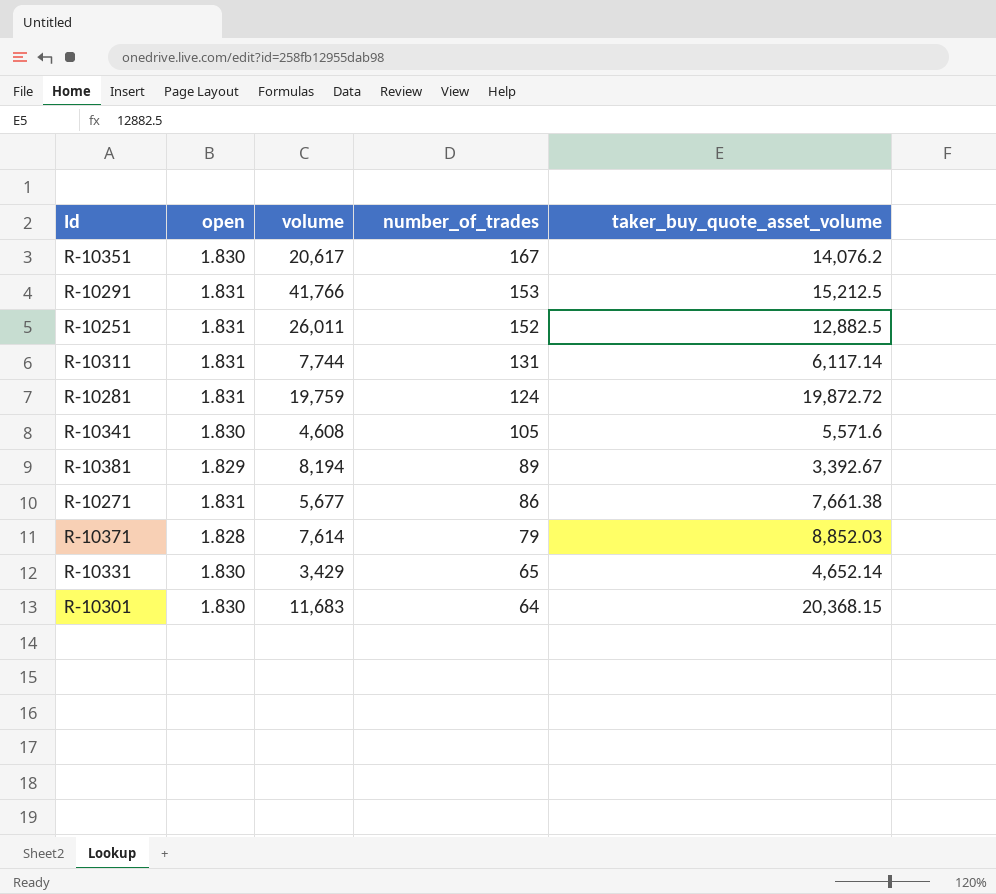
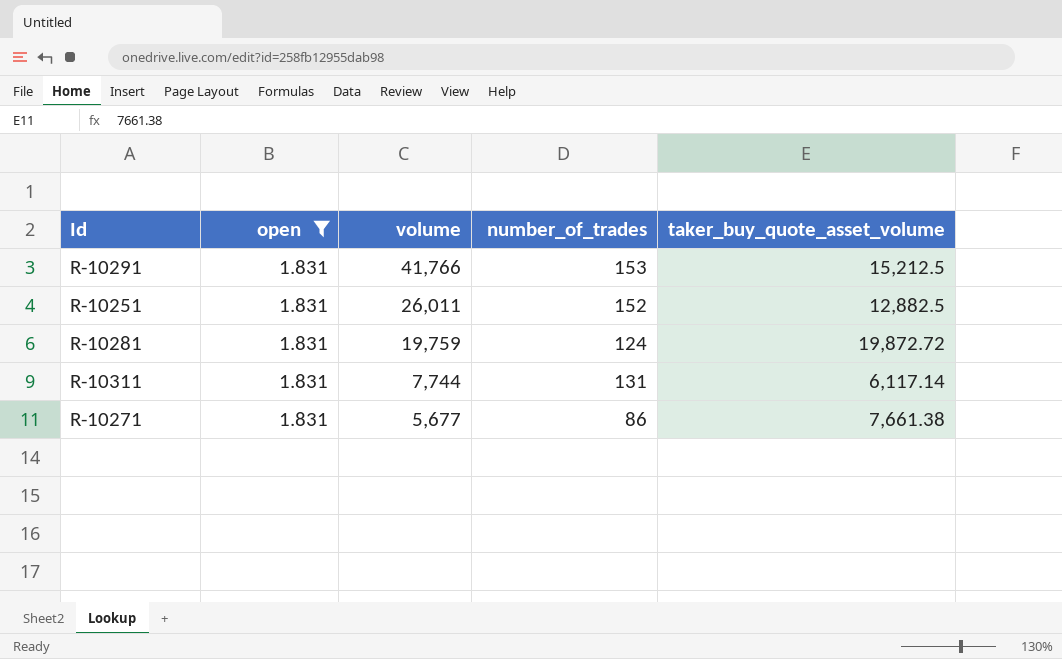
filter: none -> open = 1.831
row order: number_of_trades descending -> volume descending

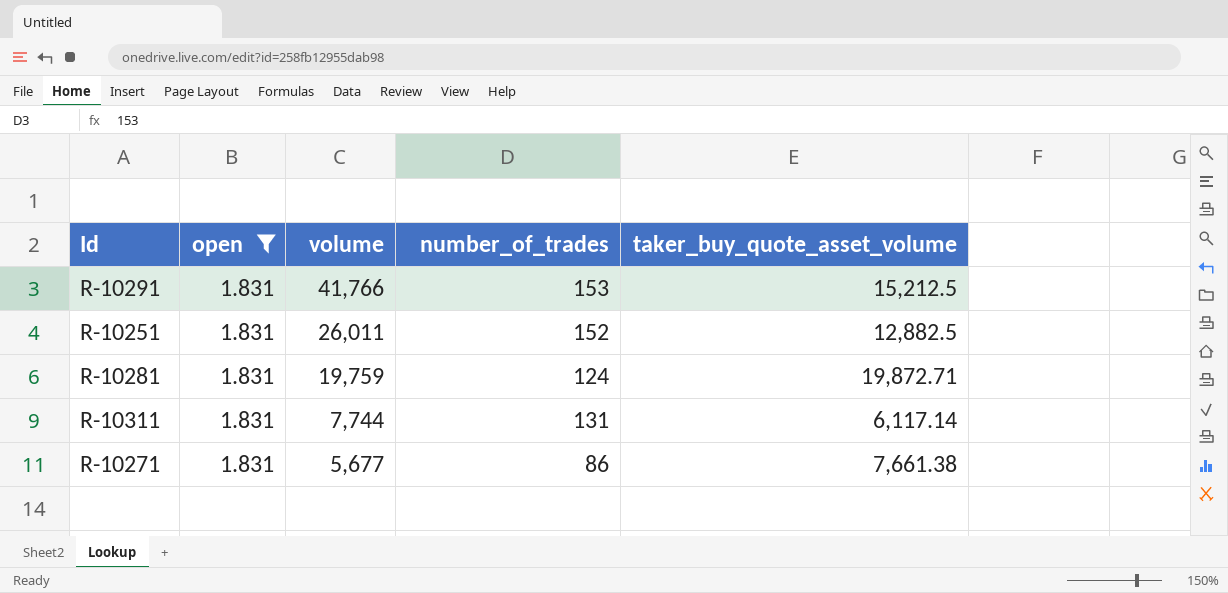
R-10281 | taker_buy_quote_asset_volume: 19,872.72 -> 19,872.71

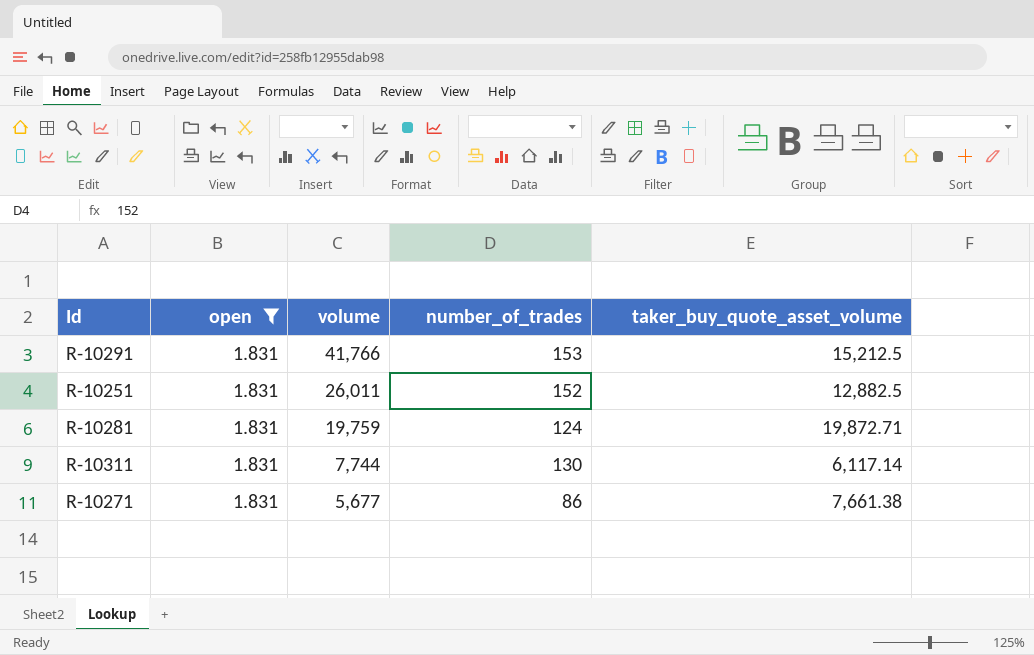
R-10311 | number_of_trades: 131 -> 130

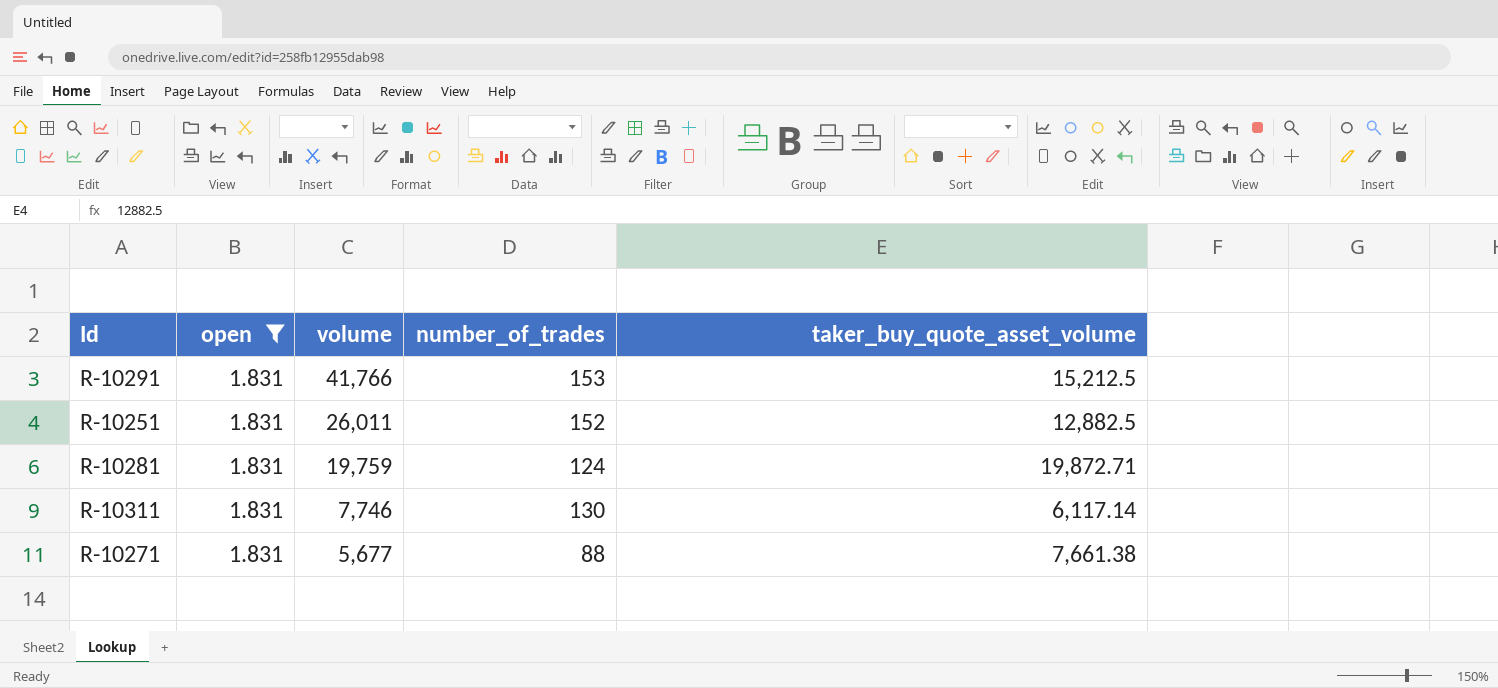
R-10311 | volume: 7,744 -> 7,746
R-10271 | number_of_trades: 86 -> 88

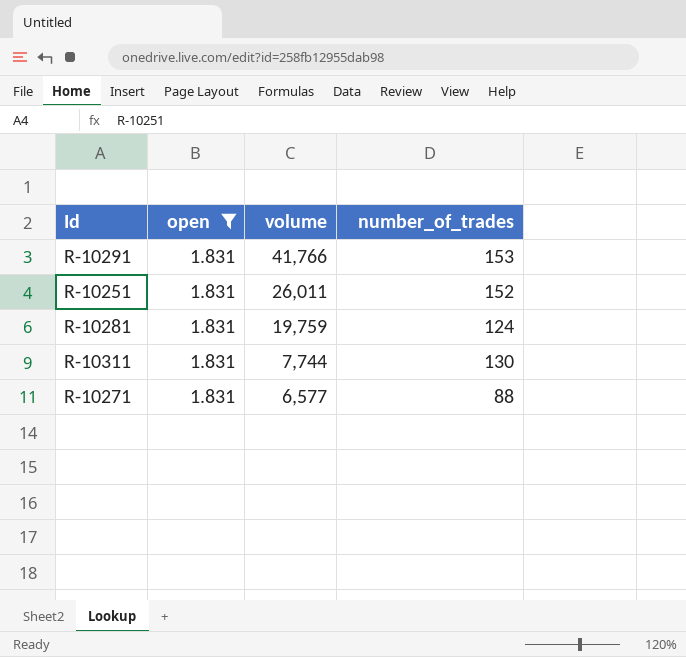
column taker_buy_quote_asset_volume | position: 5 -> none
R-10311 | volume: 7,746 -> 7,744
R-10271 | volume: 5,677 -> 6,577

